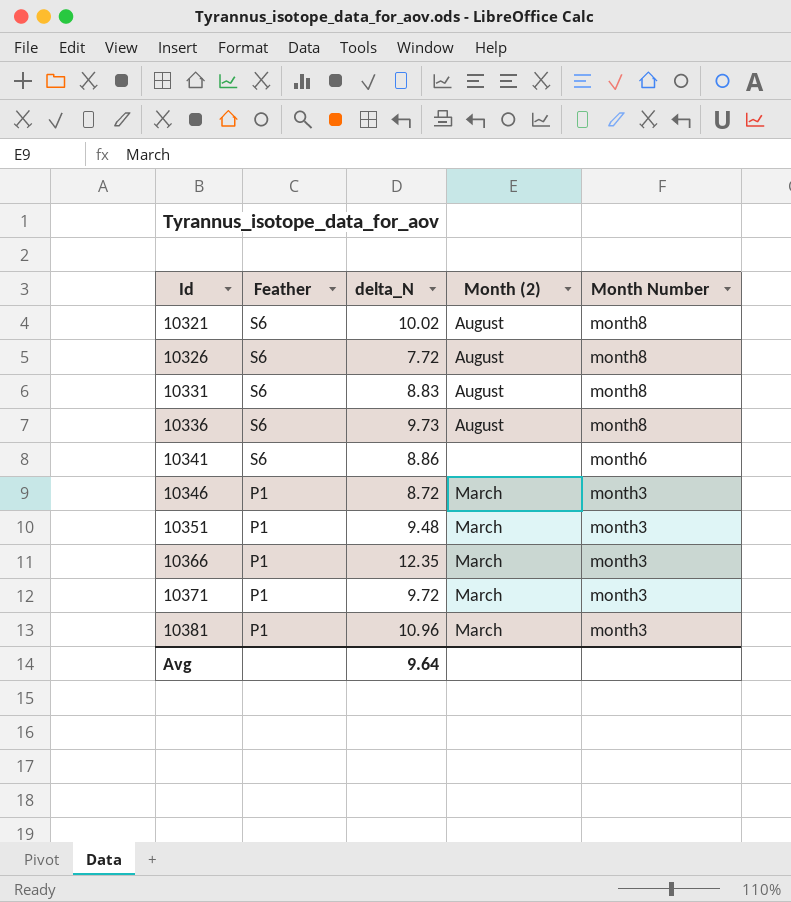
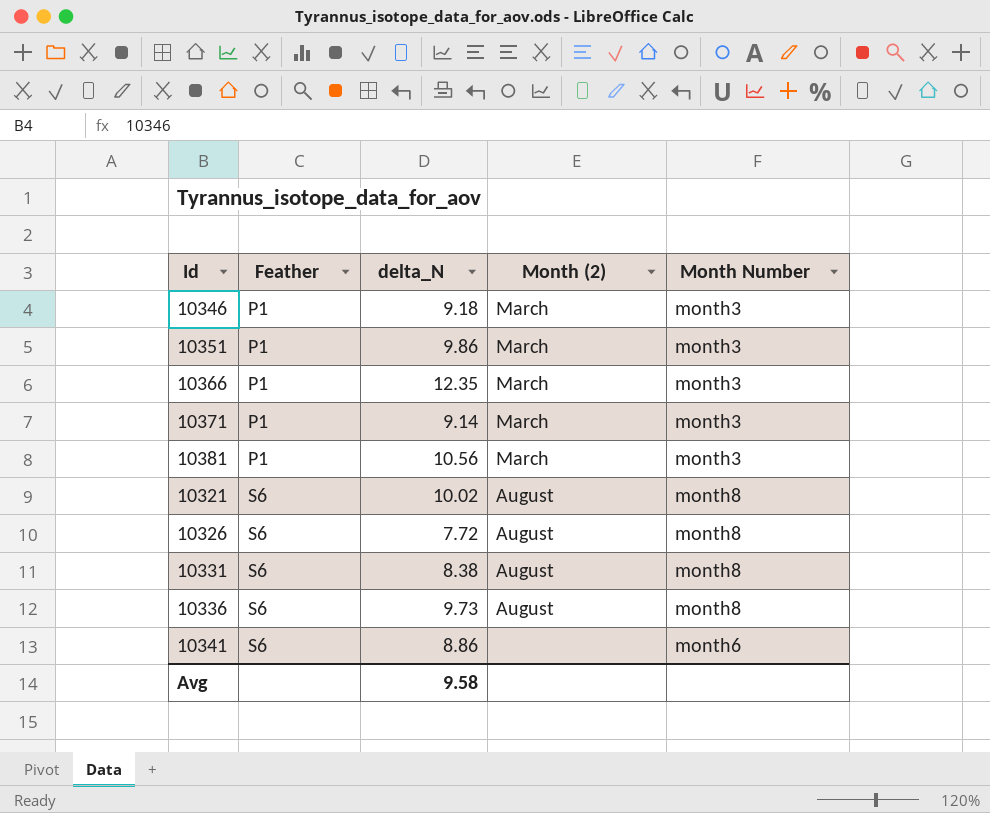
row order: Id ascending -> Feather ascending
10346 | delta_N: 8.72 -> 9.18
10351 | delta_N: 9.48 -> 9.86
10371 | delta_N: 9.72 -> 9.14
10381 | delta_N: 10.96 -> 10.56
10331 | delta_N: 8.83 -> 8.38
Avg | delta_N: 9.64 -> 9.58

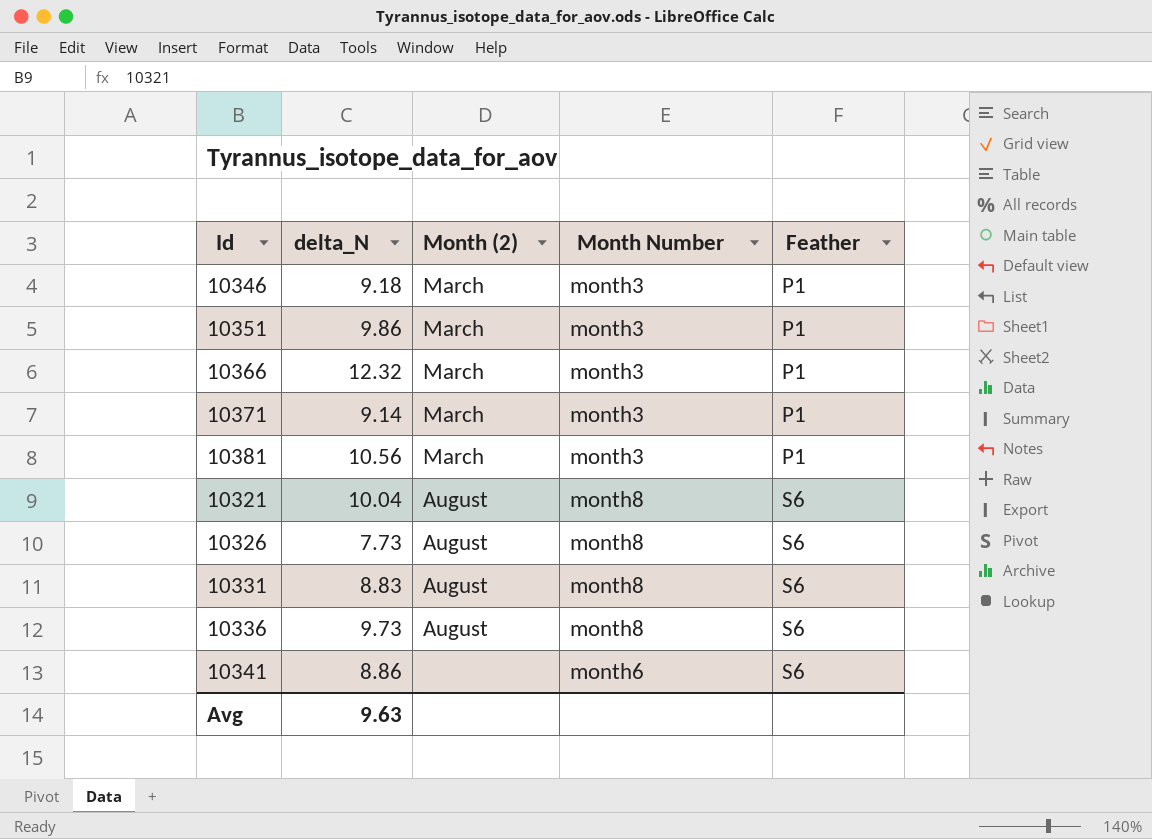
column Feather | position: 2 -> 5
10366 | delta_N: 12.35 -> 12.32
10321 | delta_N: 10.02 -> 10.04
10326 | delta_N: 7.72 -> 7.73
10331 | delta_N: 8.38 -> 8.83
Avg | delta_N: 9.58 -> 9.63

